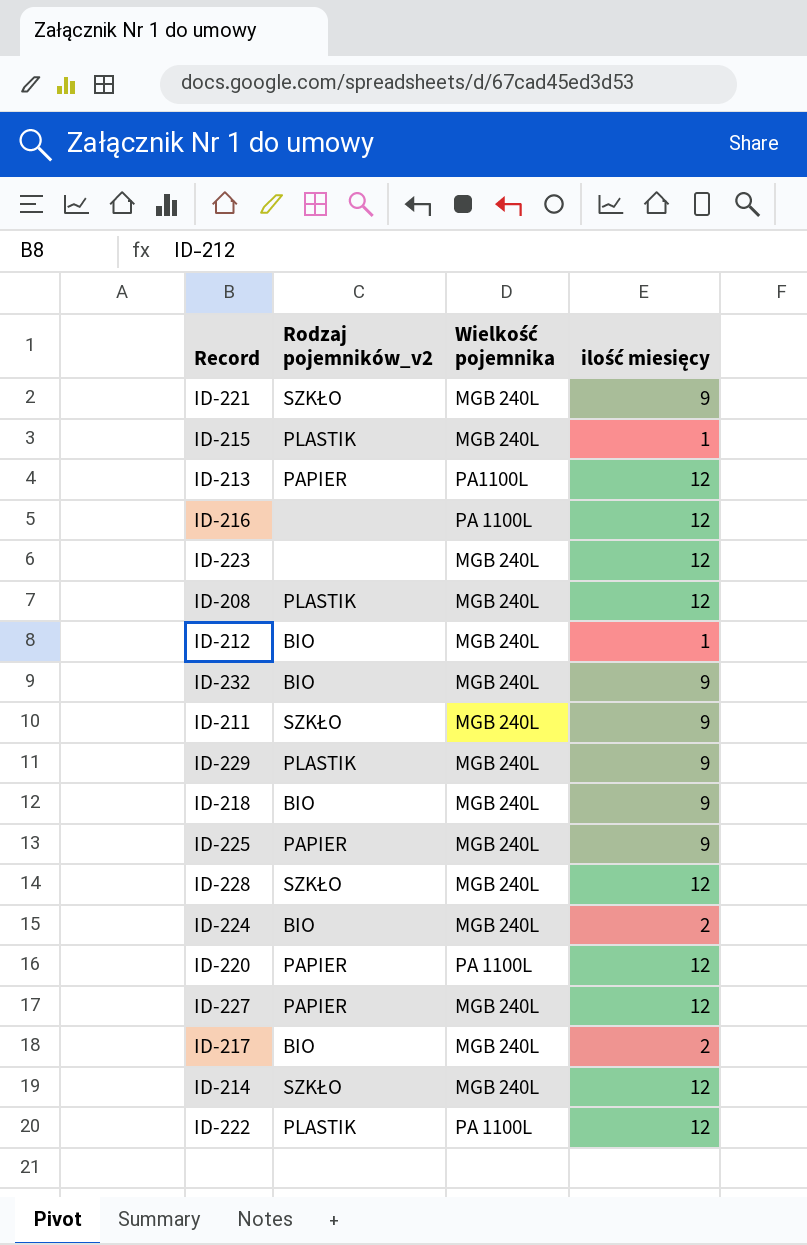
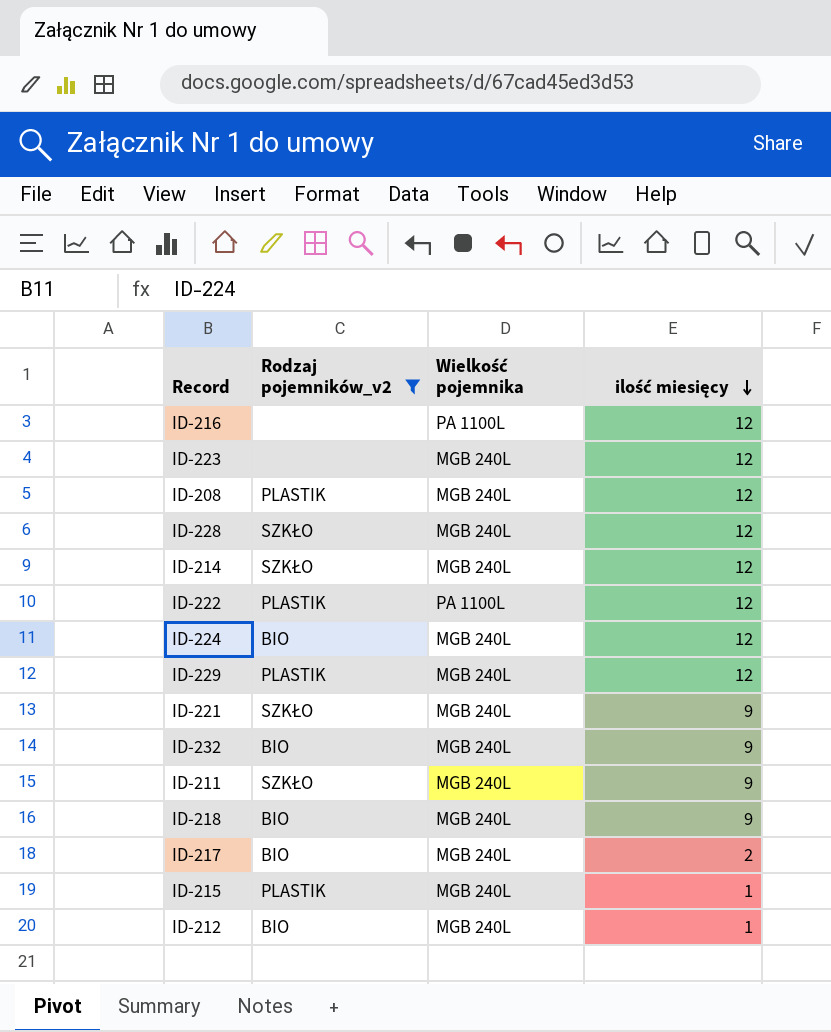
filter: none -> Rodzaj pojemników_v2 != PAPIER
row order: none -> ilość miesięcy descending
ID-224 | ilość miesięcy: 2 -> 12
ID-229 | ilość miesięcy: 9 -> 12

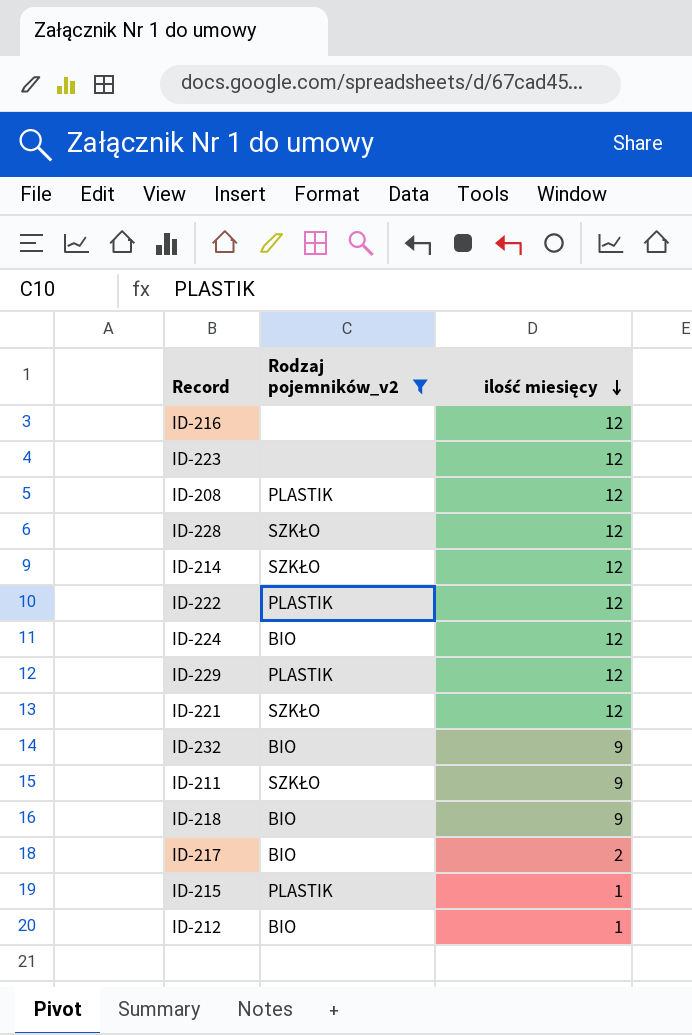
column Wielkość pojemnika | position: 3 -> none
ID-221 | ilość miesięcy: 9 -> 12

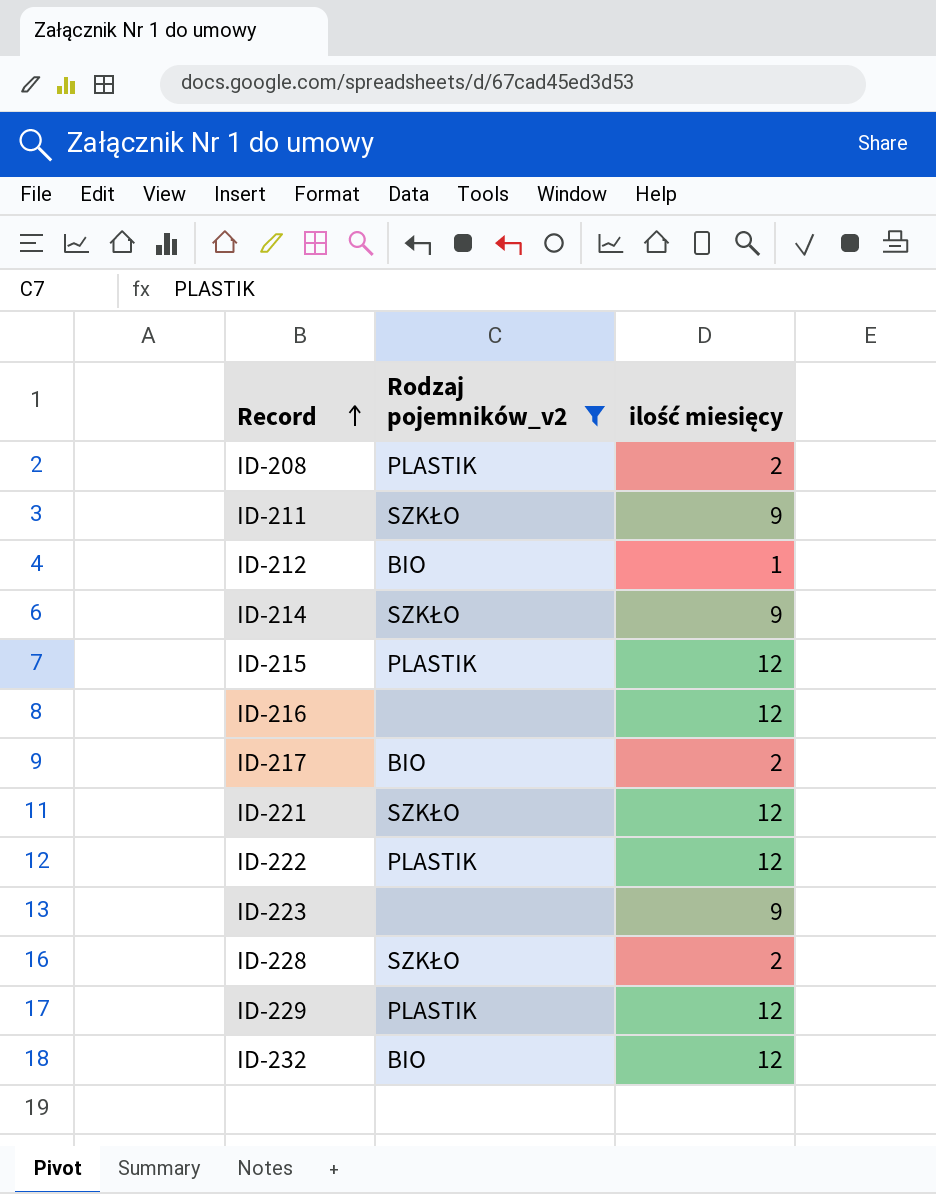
row order: ilość miesięcy descending -> Record ascending
row ID-224: BIO | 12 -> none
row ID-218: BIO | 9 -> none
ID-208 | ilość miesięcy: 12 -> 2
ID-214 | ilość miesięcy: 12 -> 9
ID-215 | ilość miesięcy: 1 -> 12
ID-223 | ilość miesięcy: 12 -> 9
ID-228 | ilość miesięcy: 12 -> 2
ID-232 | ilość miesięcy: 9 -> 12

